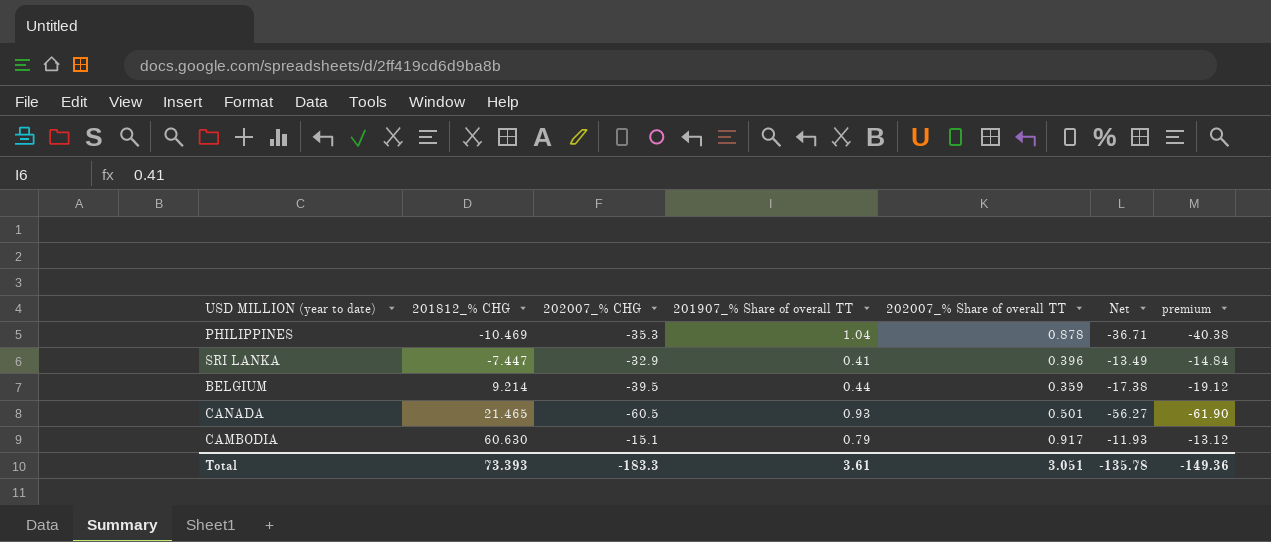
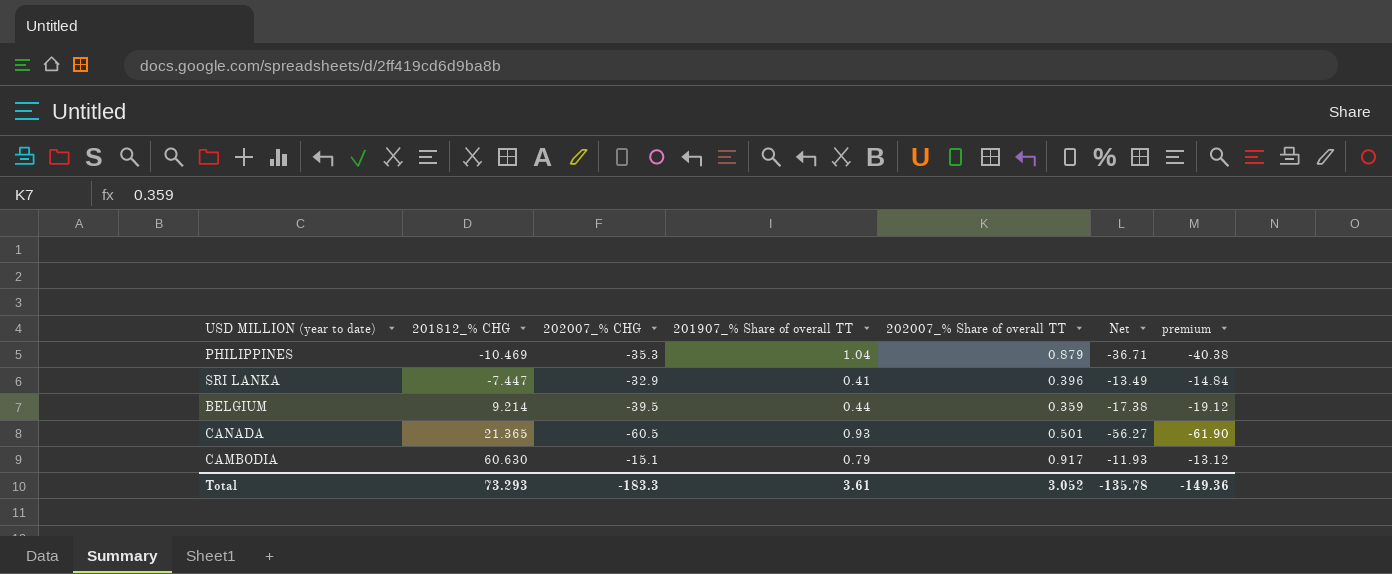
PHILIPPINES | 202007_% Share of overall TT: 0.878 -> 0.879
CANADA | 201812_% CHG: 21.465 -> 21.365
Total | 201812_% CHG: 73.393 -> 73.293
Total | 202007_% Share of overall TT: 3.051 -> 3.052

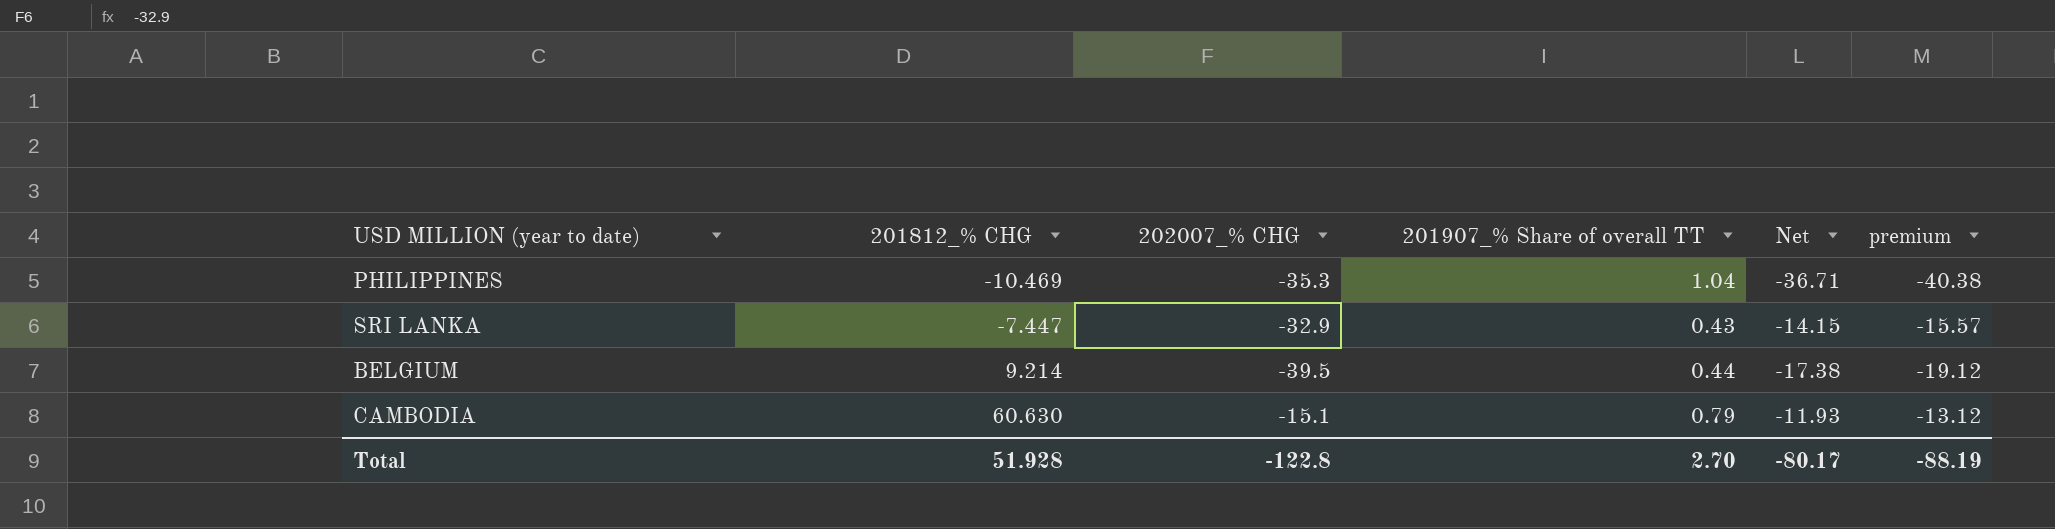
column 202007_% Share of overall TT | position: 5 -> none
row CANADA: 21.365 | -60.5 | 0.93 | 0.501 | -56.27 | -61.90 -> none
SRI LANKA | 201907_% Share of overall TT: 0.41 -> 0.43
SRI LANKA | Net: -13.49 -> -14.15
SRI LANKA | premium: -14.84 -> -15.57
Total | 201812_% CHG: 73.293 -> 51.928
Total | 202007_% CHG: -183.3 -> -122.8
Total | 201907_% Share of overall TT: 3.61 -> 2.70
Total | Net: -135.78 -> -80.17
Total | premium: -149.36 -> -88.19

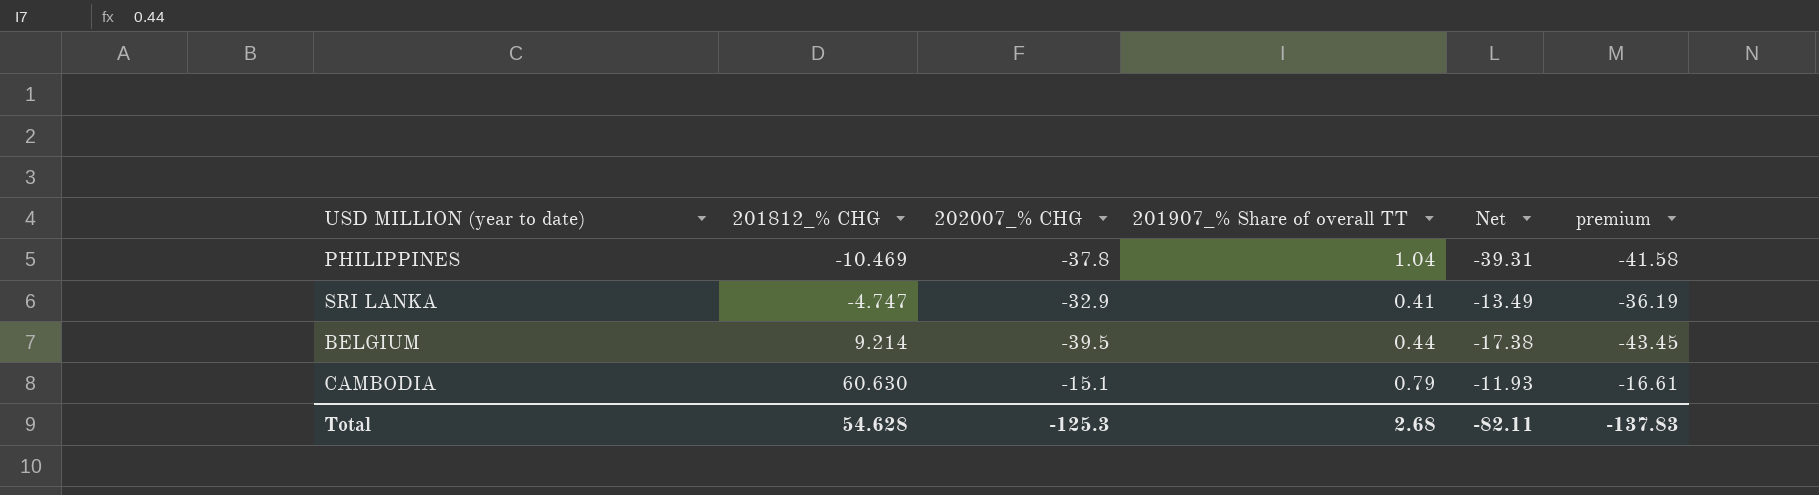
column premium | formula: [Net] * 1.1 -> [202007_% CHG] * 1.1
PHILIPPINES | 202007_% CHG: -35.3 -> -37.8
PHILIPPINES | Net: -36.71 -> -39.31
SRI LANKA | 201812_% CHG: -7.447 -> -4.747
SRI LANKA | 201907_% Share of overall TT: 0.43 -> 0.41
SRI LANKA | Net: -14.15 -> -13.49
Total | 201812_% CHG: 51.928 -> 54.628
Total | 202007_% CHG: -122.8 -> -125.3
Total | 201907_% Share of overall TT: 2.70 -> 2.68
Total | Net: -80.17 -> -82.11
Total | premium: -88.19 -> -137.83

